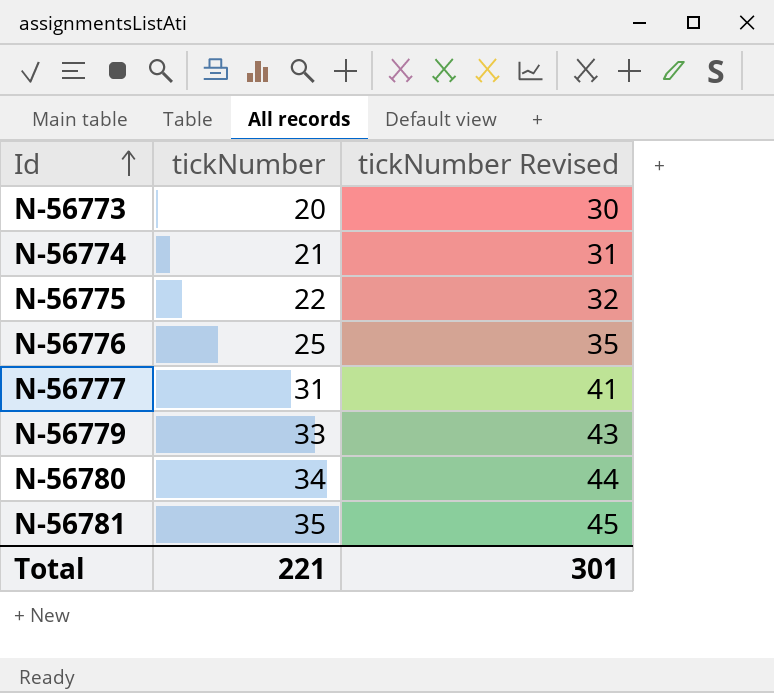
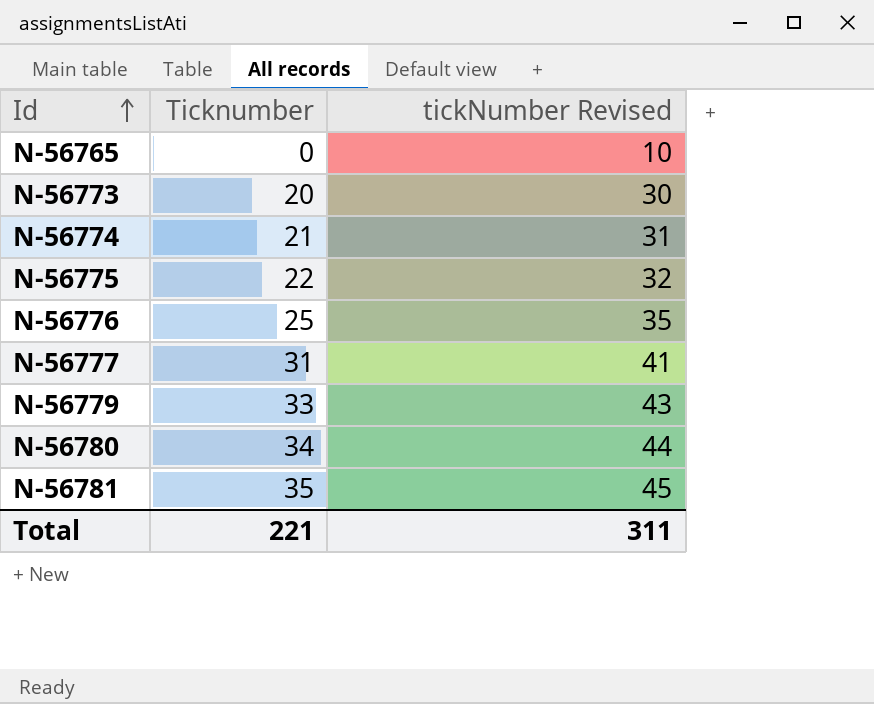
column name: tickNumber -> Ticknumber
row N-56765: none -> 0 | 10
Total | tickNumber Revised: 301 -> 311

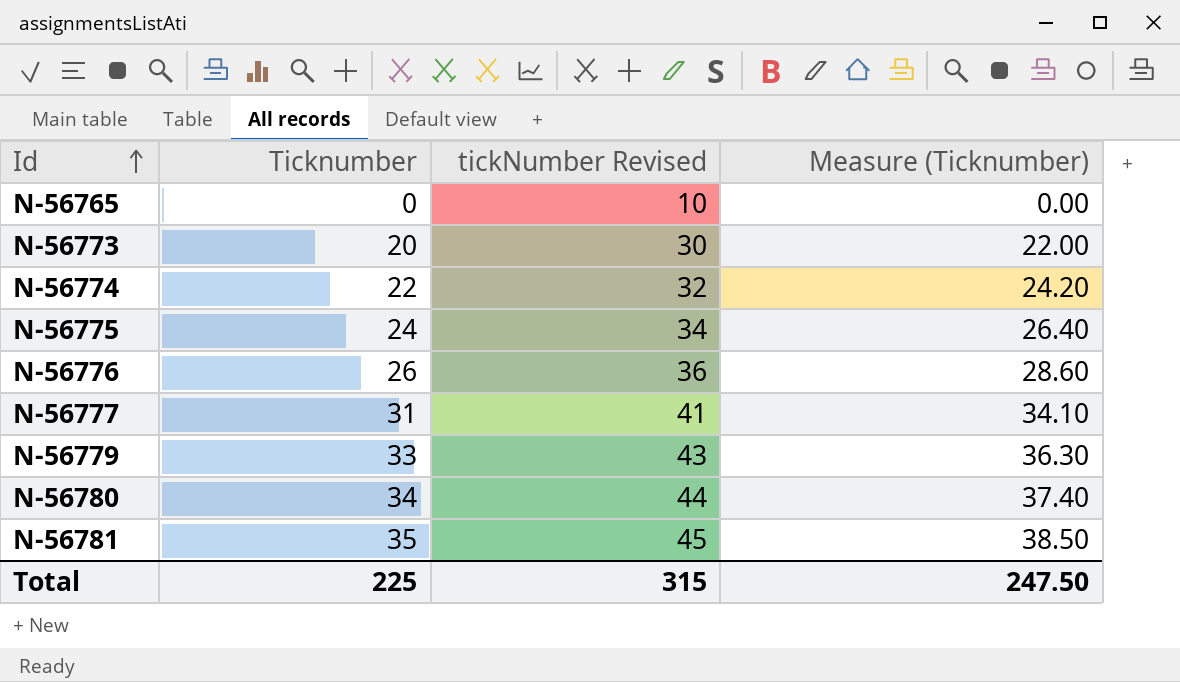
column Measure (Ticknumber) | formula: none -> [Ticknumber] * 1.1
N-56774 | Ticknumber: 21 -> 22
N-56774 | tickNumber Revised: 31 -> 32
N-56775 | Ticknumber: 22 -> 24
N-56775 | tickNumber Revised: 32 -> 34
N-56776 | Ticknumber: 25 -> 26
N-56776 | tickNumber Revised: 35 -> 36
Total | Ticknumber: 221 -> 225
Total | tickNumber Revised: 311 -> 315

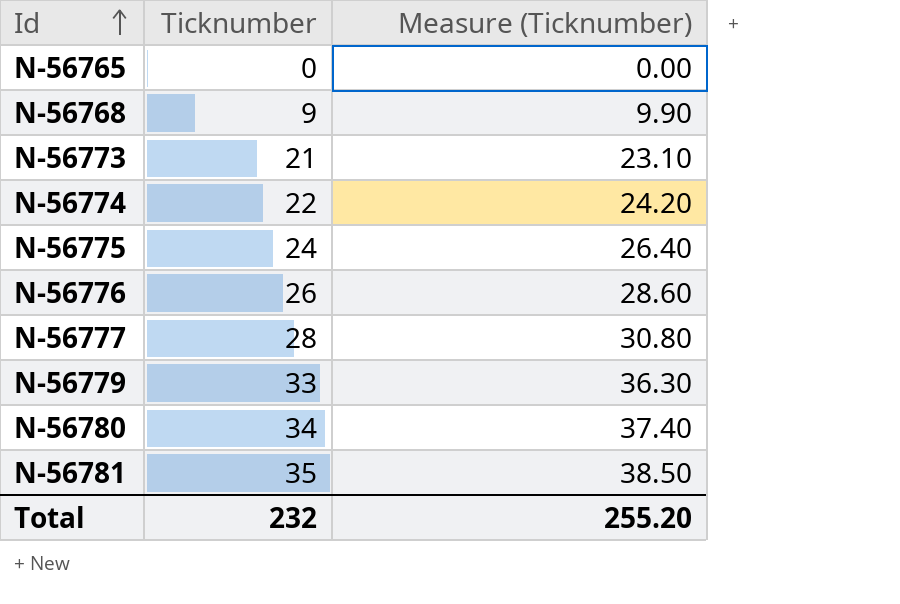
column tickNumber Revised | formula: [Ticknumber] + 10 -> none
row N-56768: none -> 9 | 9.90
N-56773 | Ticknumber: 20 -> 21
N-56773 | Measure (Ticknumber): 22.00 -> 23.10
N-56777 | Ticknumber: 31 -> 28
N-56777 | Measure (Ticknumber): 34.10 -> 30.80
Total | Ticknumber: 225 -> 232
Total | Measure (Ticknumber): 247.50 -> 255.20

